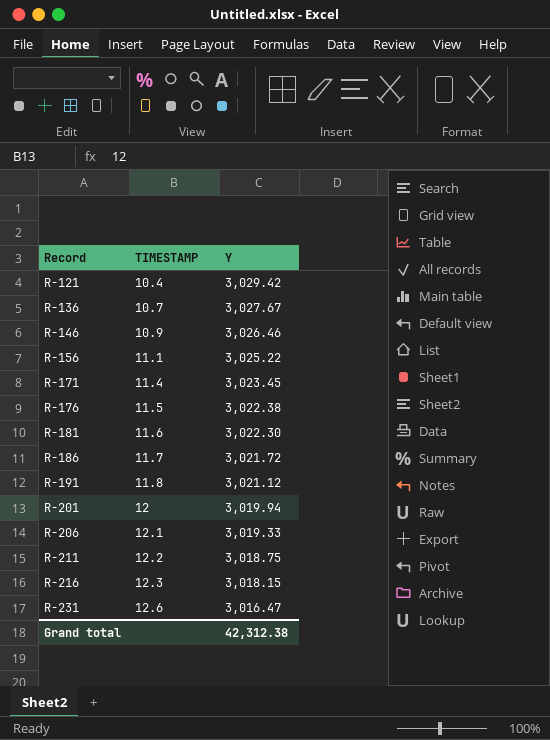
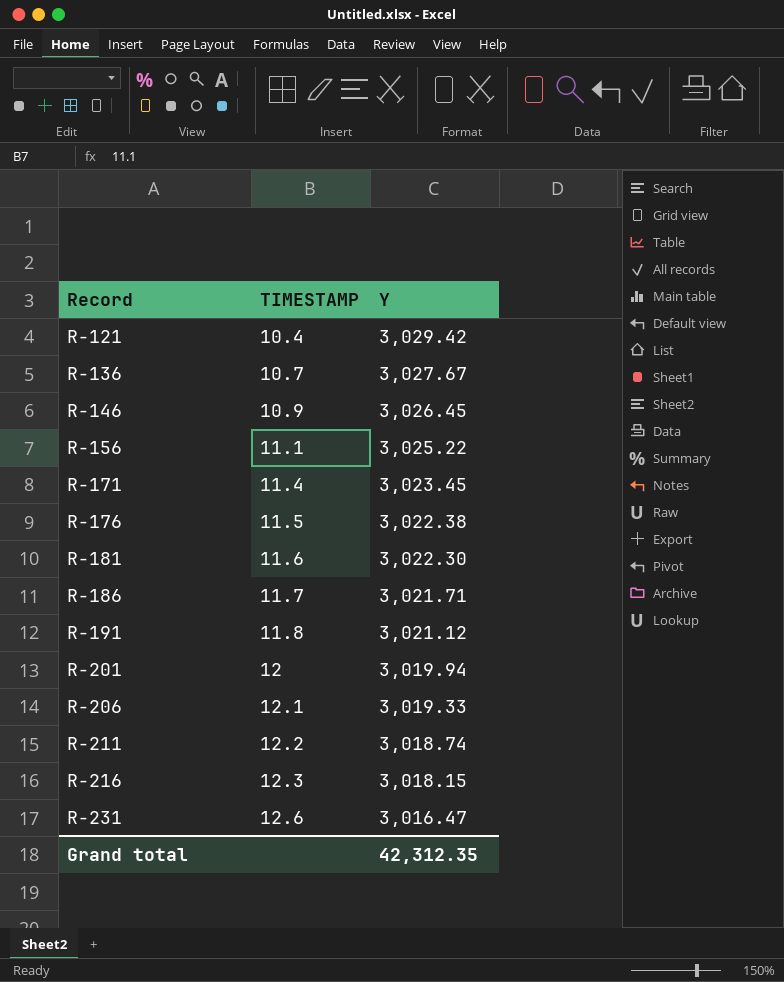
R-146 | Y: 3,026.46 -> 3,026.45
R-186 | Y: 3,021.72 -> 3,021.71
R-211 | Y: 3,018.75 -> 3,018.74
Grand total | Y: 42,312.38 -> 42,312.35

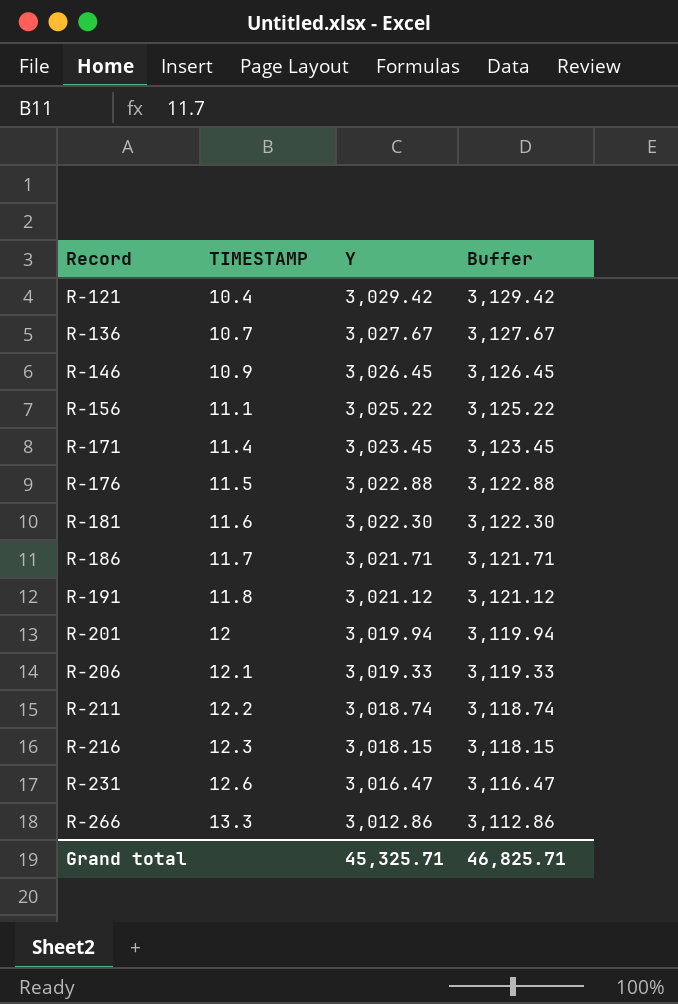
column Buffer | formula: none -> [Y] + 100
R-176 | Y: 3,022.38 -> 3,022.88
row R-266: none -> 13.3 | 3,012.86 | 3,112.86
Grand total | Y: 42,312.35 -> 45,325.71

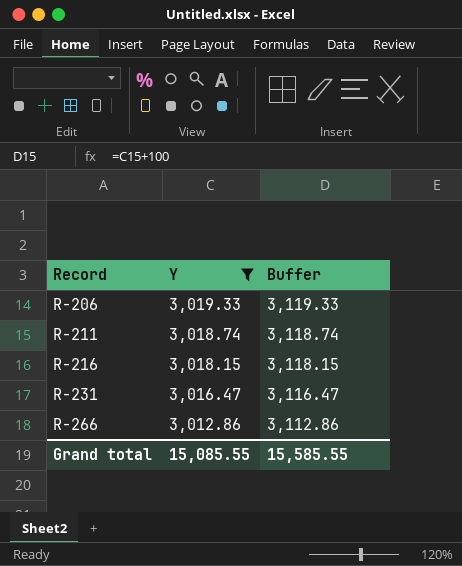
filter: none -> Y <= 3,019.33
column TIMESTAMP | position: 2 -> none
Grand total | Y: 45,325.71 -> 15,085.55
Grand total | Buffer: 46,825.71 -> 15,585.55

